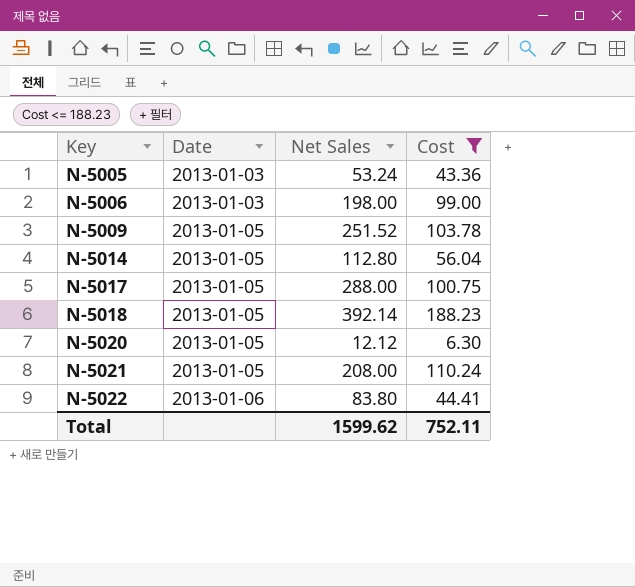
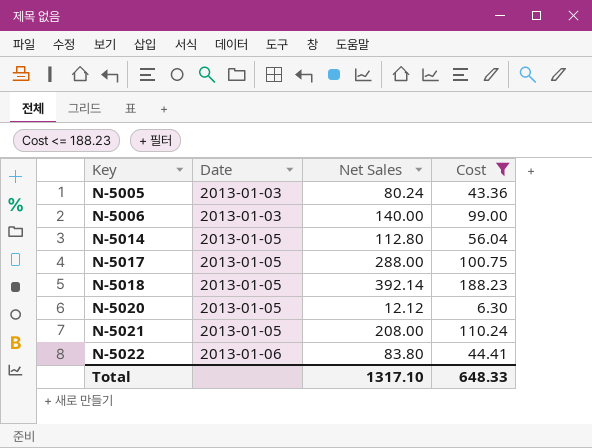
row N-5009: 2013-01-05 | 251.52 | 103.78 -> none
N-5005 | Net Sales: 53.24 -> 80.24
N-5006 | Net Sales: 198.00 -> 140.00
Total | Net Sales: 1599.62 -> 1317.10
Total | Cost: 752.11 -> 648.33

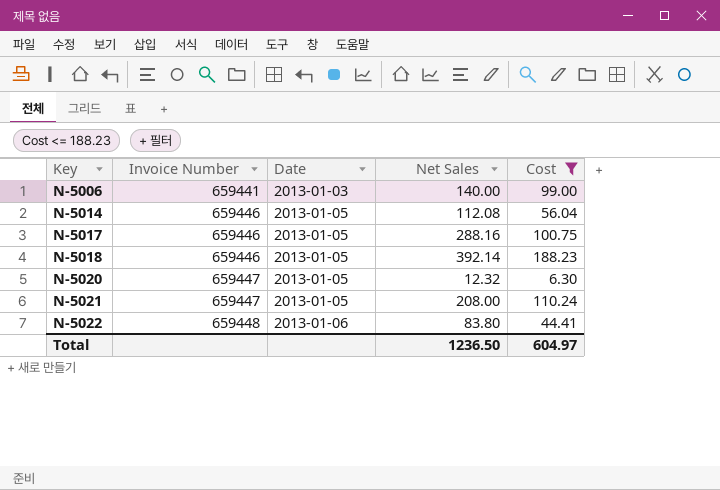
column Invoice Number | position: none -> 2
row N-5005: 2013-01-03 | 80.24 | 43.36 -> none
N-5014 | Net Sales: 112.80 -> 112.08
N-5017 | Net Sales: 288.00 -> 288.16
N-5020 | Net Sales: 12.12 -> 12.32
Total | Net Sales: 1317.10 -> 1236.50
Total | Cost: 648.33 -> 604.97

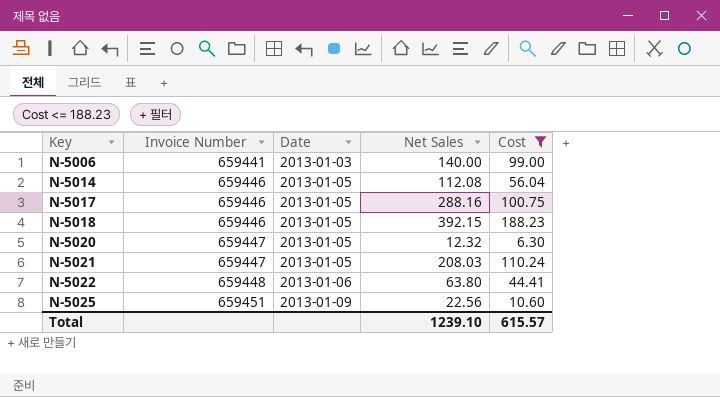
N-5018 | Net Sales: 392.14 -> 392.15
N-5021 | Net Sales: 208.00 -> 208.03
N-5022 | Net Sales: 83.80 -> 63.80
row N-5025: none -> 659451 | 2013-01-09 | 22.56 | 10.60
Total | Net Sales: 1236.50 -> 1239.10
Total | Cost: 604.97 -> 615.57

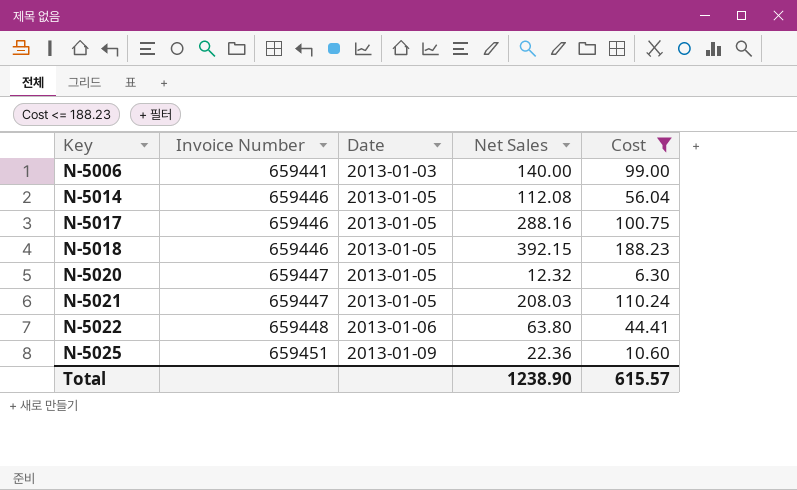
N-5025 | Net Sales: 22.56 -> 22.36
Total | Net Sales: 1239.10 -> 1238.90

